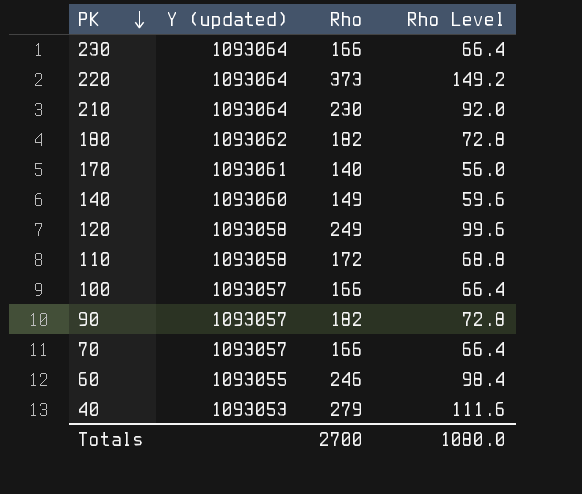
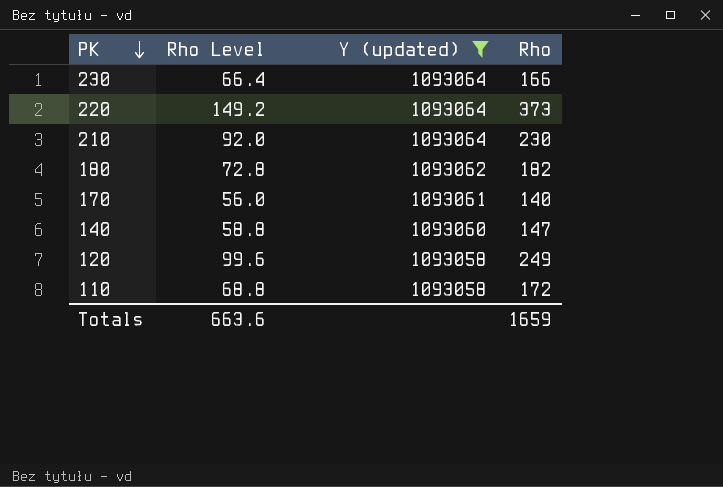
filter: none -> Y (updated) >= 1093058
column Rho Level | position: 4 -> 2
140 | Rho Level: 59.6 -> 58.8
140 | Rho: 149 -> 147
Totals | Rho Level: 1080.0 -> 663.6
Totals | Rho: 2700 -> 1659

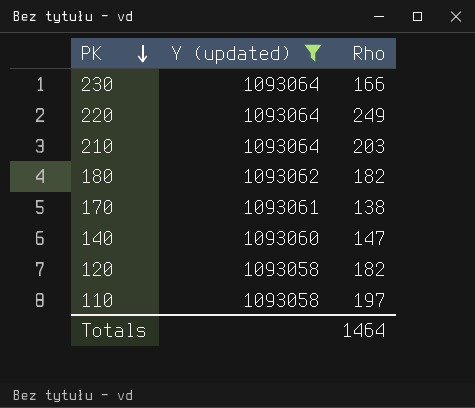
column Rho Level | formula: [Rho] * 0.4 -> none
220 | Rho: 373 -> 249
210 | Rho: 230 -> 203
170 | Rho: 140 -> 138
120 | Rho: 249 -> 182
110 | Rho: 172 -> 197
Totals | Rho: 1659 -> 1464

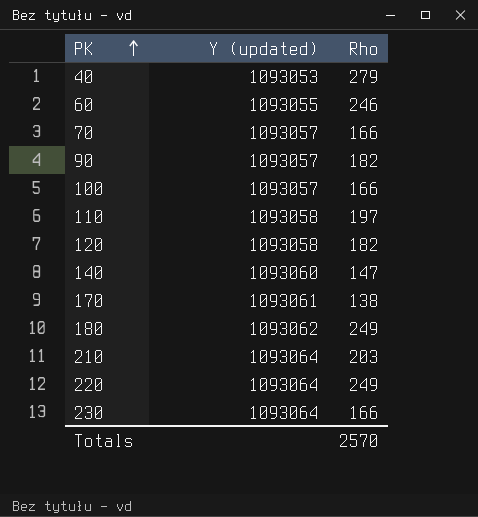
filter: Y (updated) >= 1093058 -> none
row order: PK descending -> PK ascending
180 | Rho: 182 -> 249
Totals | Rho: 1464 -> 2570

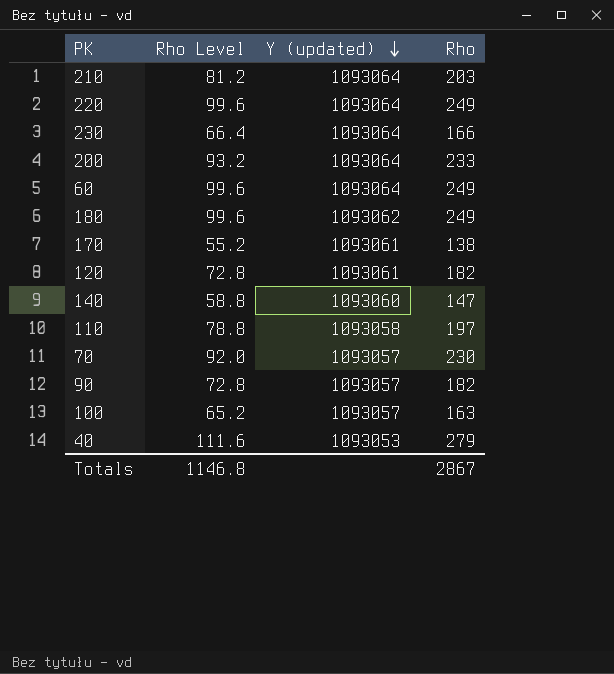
row order: PK ascending -> Y (updated) descending
column Rho Level | formula: none -> [Rho] * 0.4
row 200: none -> 93.2 | 1093064 | 233
60 | Y (updated): 1093055 -> 1093064
60 | Rho: 246 -> 249
120 | Y (updated): 1093058 -> 1093061
70 | Rho: 166 -> 230
100 | Rho: 166 -> 163
Totals | Rho: 2570 -> 2867

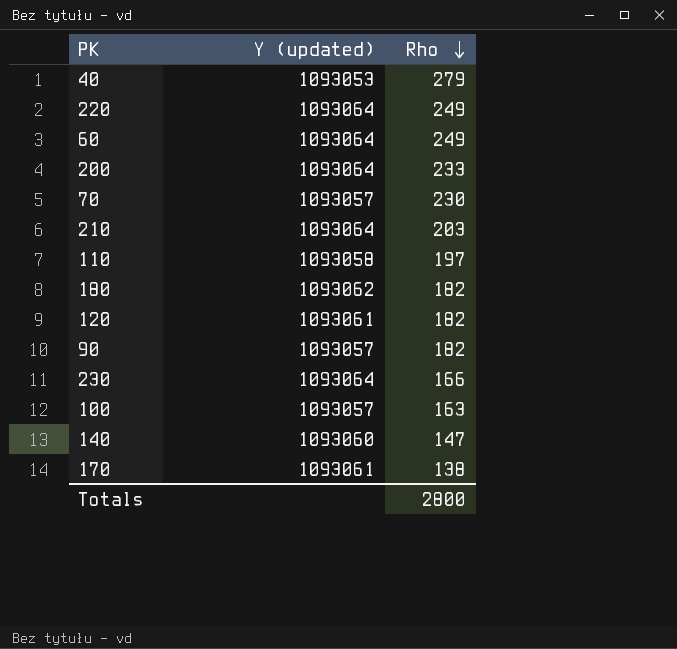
row order: Y (updated) descending -> Rho descending
column Rho Level | formula: [Rho] * 0.4 -> none
180 | Rho: 249 -> 182
Totals | Rho: 2867 -> 2800

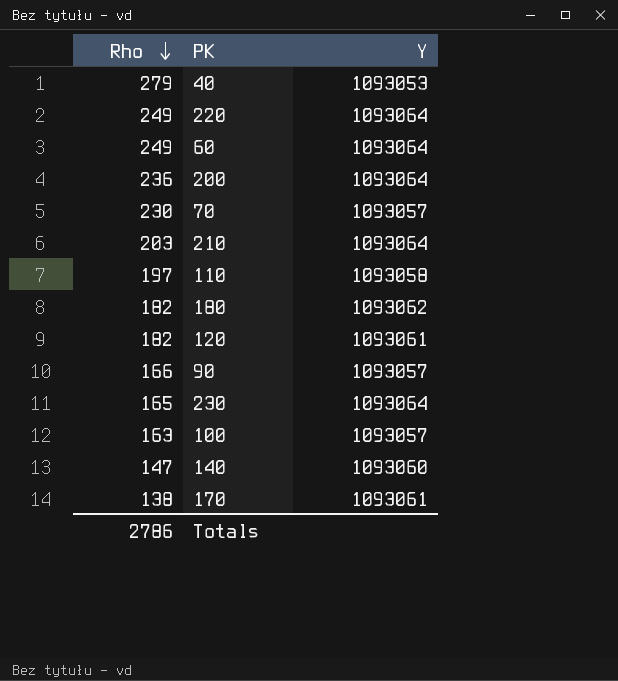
column Rho | position: 3 -> 1
column name: Y (updated) -> Y
200 | Rho: 233 -> 236
90 | Rho: 182 -> 166
230 | Rho: 166 -> 165
Totals | Rho: 2800 -> 2786

